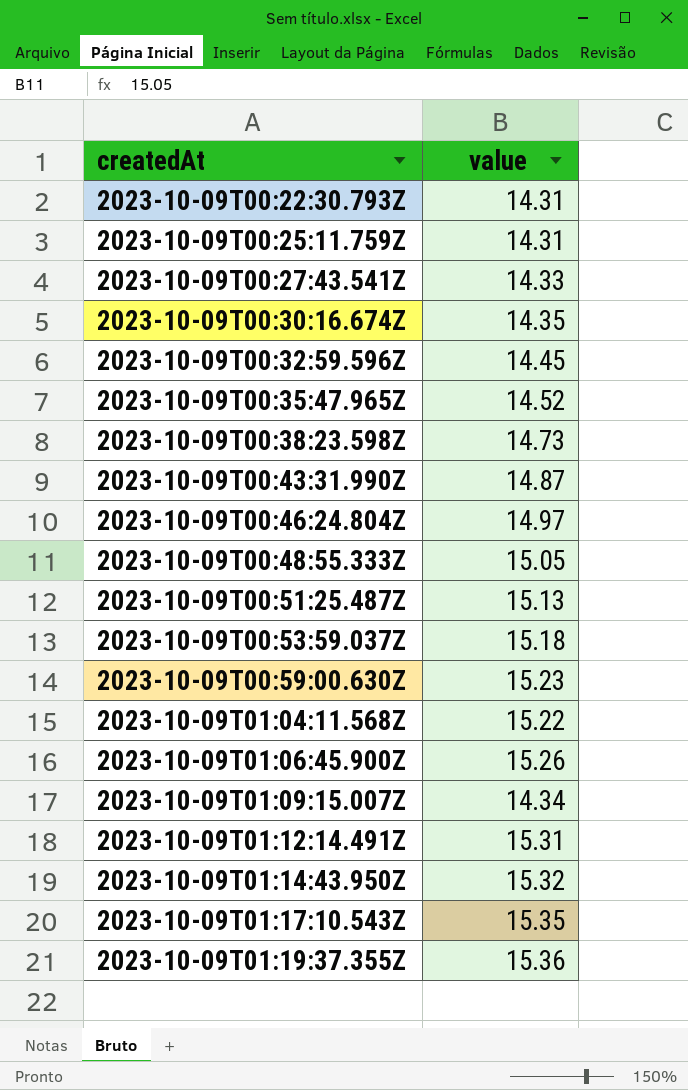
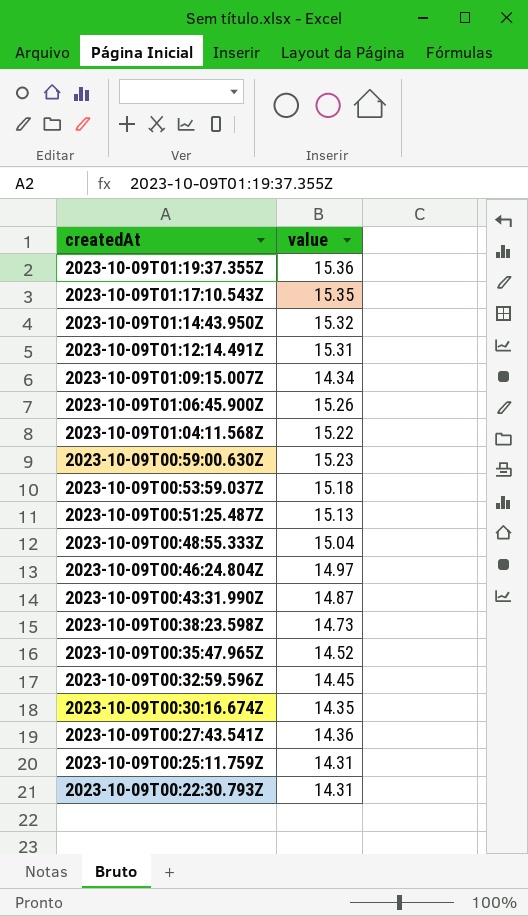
row order: createdAt ascending -> createdAt descending
2023-10-09T00:48:55.333Z | value: 15.05 -> 15.04
2023-10-09T00:27:43.541Z | value: 14.33 -> 14.36

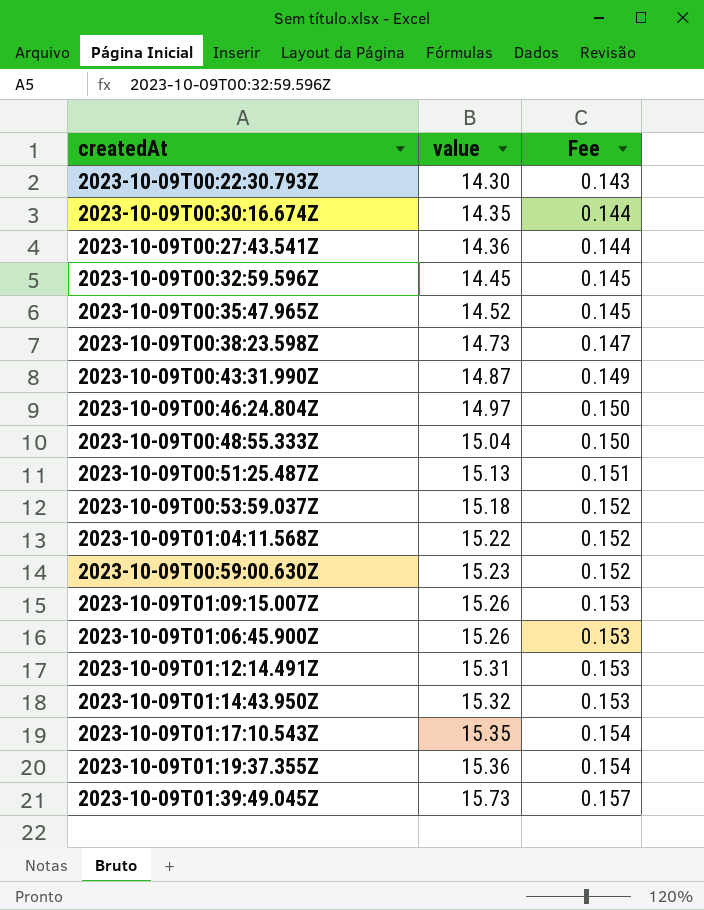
row order: createdAt descending -> value ascending
column Fee | formula: none -> [value] * 0.01
row 2023-10-09T00:25:11.759Z: 14.31 -> none
2023-10-09T00:22:30.793Z | value: 14.31 -> 14.30
2023-10-09T01:09:15.007Z | value: 14.34 -> 15.26
row 2023-10-09T01:39:49.045Z: none -> 15.73 | 0.157

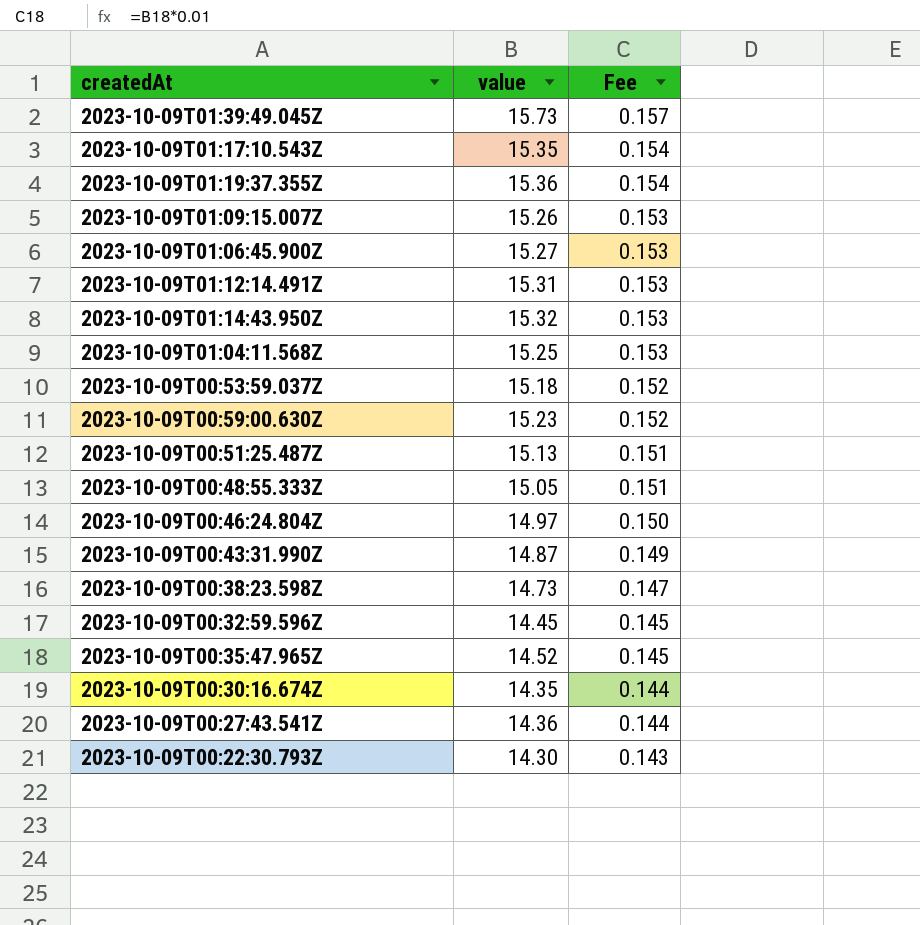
row order: value ascending -> Fee descending
2023-10-09T01:06:45.900Z | value: 15.26 -> 15.27
2023-10-09T01:04:11.568Z | value: 15.22 -> 15.25
2023-10-09T01:04:11.568Z | Fee: 0.152 -> 0.153
2023-10-09T00:48:55.333Z | value: 15.04 -> 15.05
2023-10-09T00:48:55.333Z | Fee: 0.150 -> 0.151

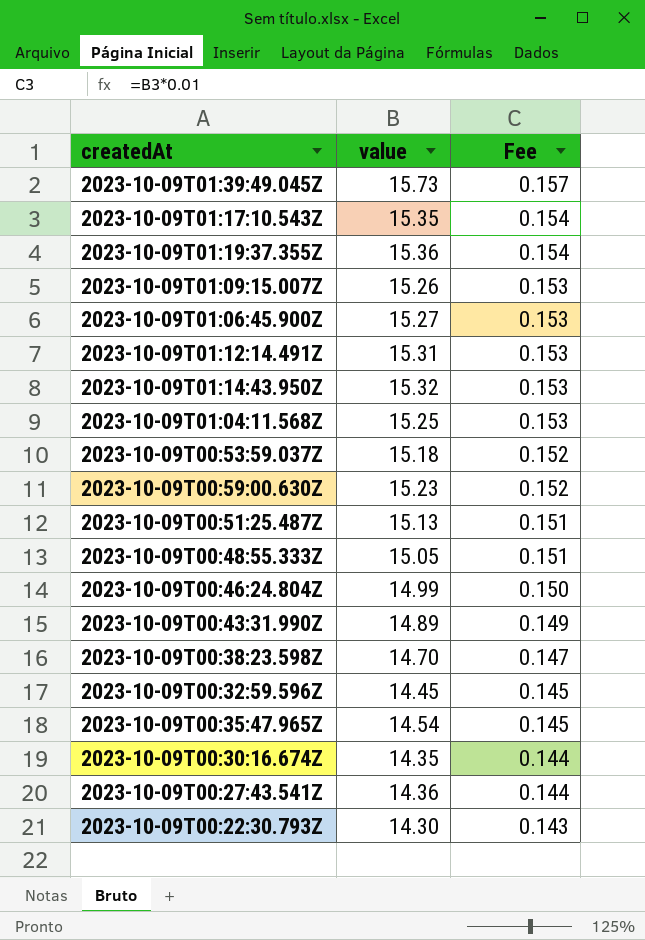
2023-10-09T00:46:24.804Z | value: 14.97 -> 14.99
2023-10-09T00:43:31.990Z | value: 14.87 -> 14.89
2023-10-09T00:38:23.598Z | value: 14.73 -> 14.70
2023-10-09T00:35:47.965Z | value: 14.52 -> 14.54

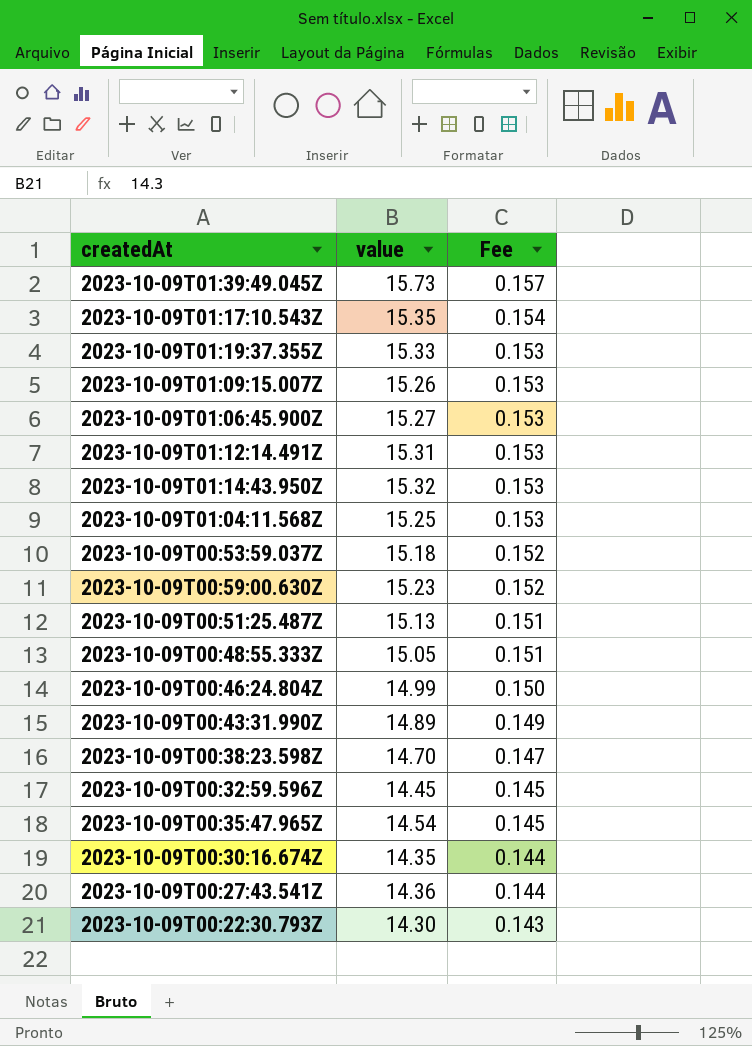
2023-10-09T01:19:37.355Z | value: 15.36 -> 15.33
2023-10-09T01:19:37.355Z | Fee: 0.154 -> 0.153

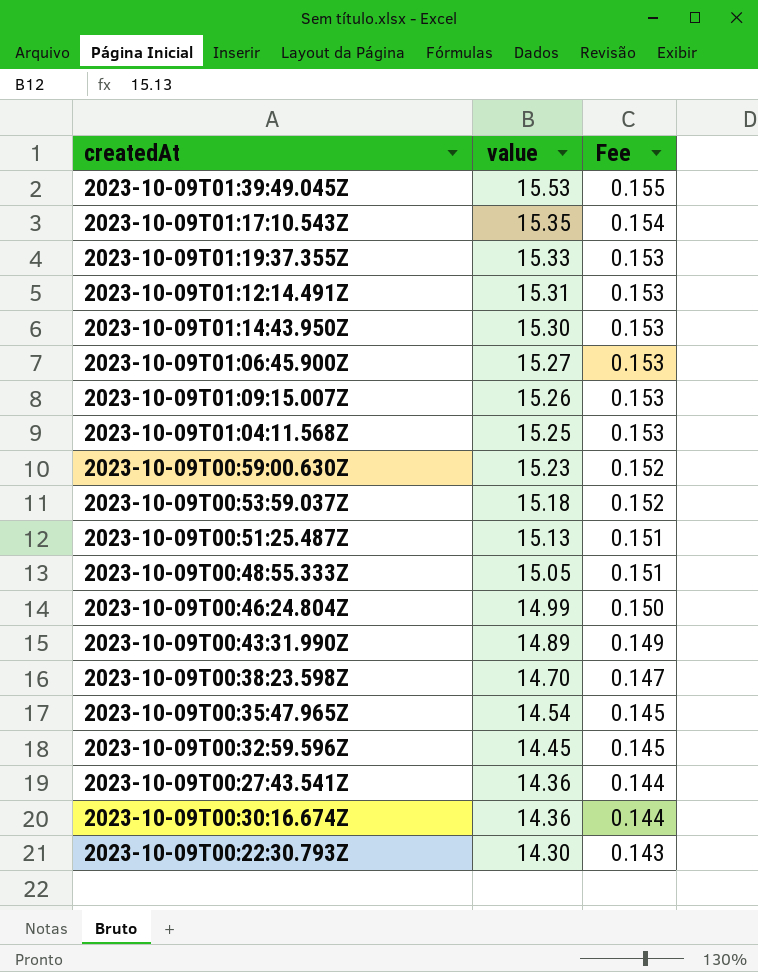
row order: Fee descending -> value descending
2023-10-09T01:39:49.045Z | value: 15.73 -> 15.53
2023-10-09T01:39:49.045Z | Fee: 0.157 -> 0.155
2023-10-09T01:14:43.950Z | value: 15.32 -> 15.30
2023-10-09T00:30:16.674Z | value: 14.35 -> 14.36

